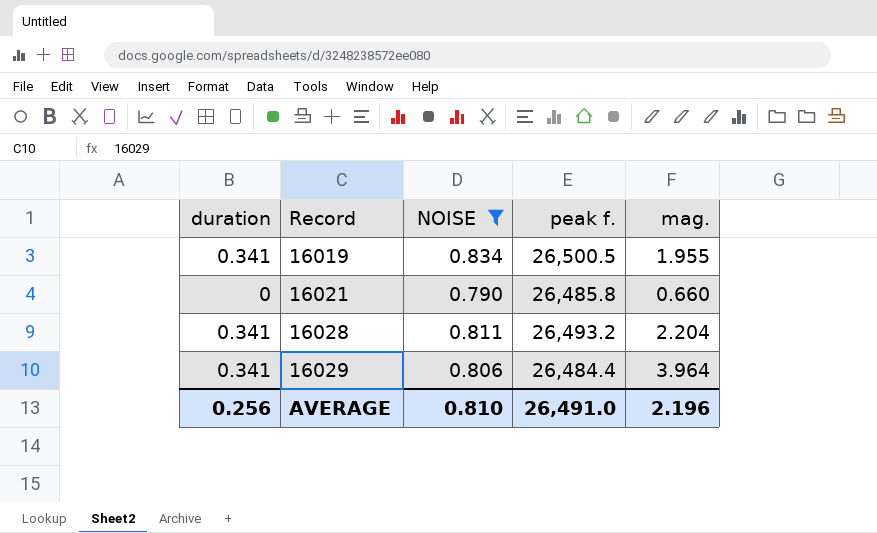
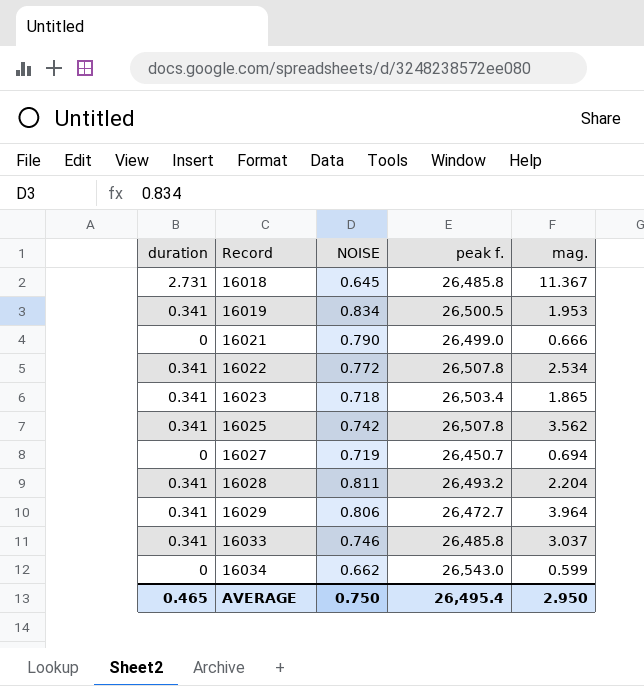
filter: NOISE >= 0.790 -> none
16019 | mag.: 1.955 -> 1.953
16021 | peak f.: 26,485.8 -> 26,499.0
16021 | mag.: 0.660 -> 0.666
16029 | peak f.: 26,484.4 -> 26,472.7
AVERAGE | duration: 0.256 -> 0.465
AVERAGE | NOISE: 0.810 -> 0.750
AVERAGE | peak f.: 26,491.0 -> 26,495.4
AVERAGE | mag.: 2.196 -> 2.950

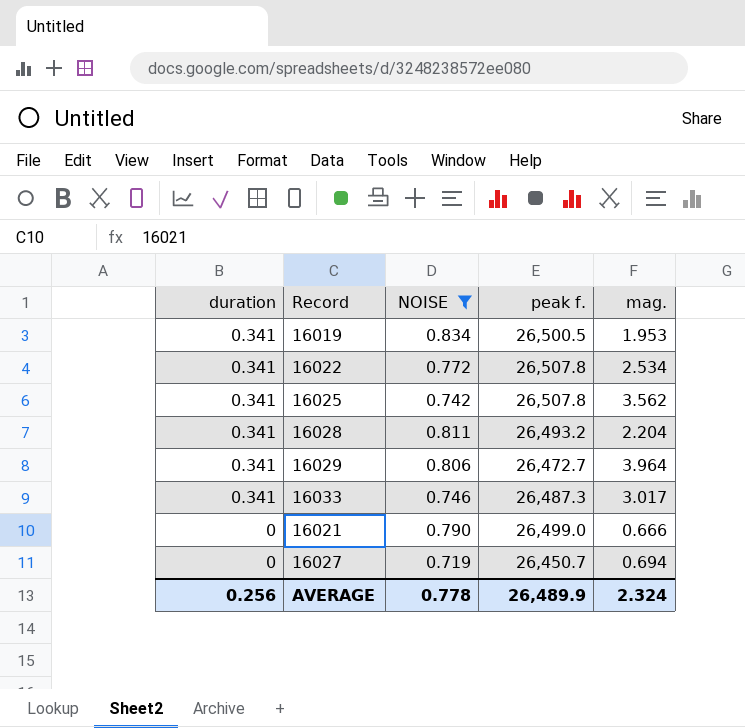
filter: none -> NOISE >= 0.719
row order: Record ascending -> duration descending
16033 | peak f.: 26,485.8 -> 26,487.3
16033 | mag.: 3.037 -> 3.017
AVERAGE | duration: 0.465 -> 0.256
AVERAGE | NOISE: 0.750 -> 0.778
AVERAGE | peak f.: 26,495.4 -> 26,489.9
AVERAGE | mag.: 2.950 -> 2.324

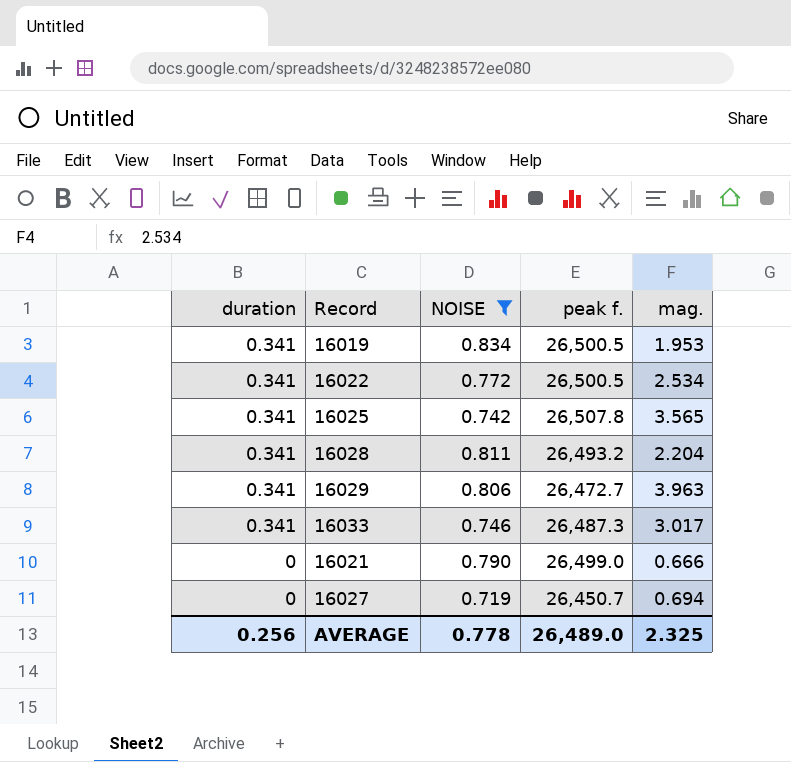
16022 | peak f.: 26,507.8 -> 26,500.5
16025 | mag.: 3.562 -> 3.565
16029 | mag.: 3.964 -> 3.963
AVERAGE | peak f.: 26,489.9 -> 26,489.0
AVERAGE | mag.: 2.324 -> 2.325

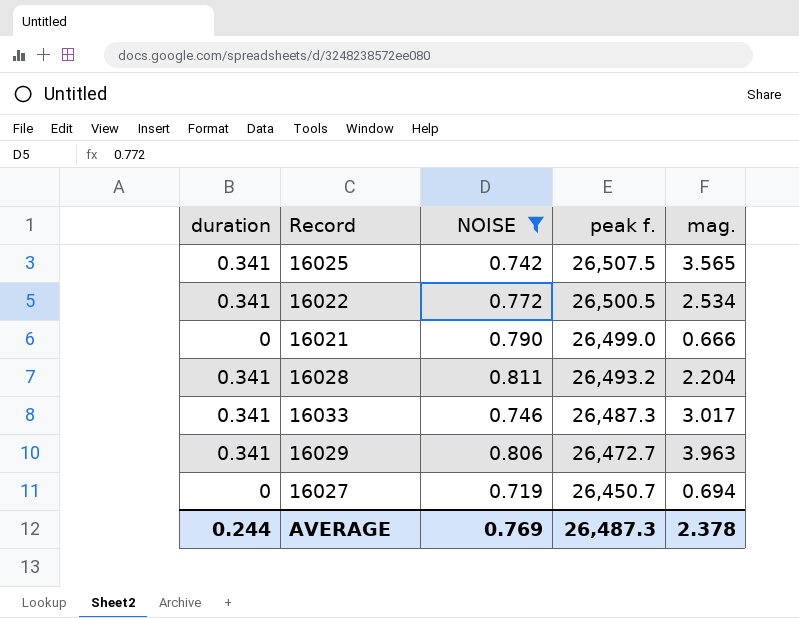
row order: duration descending -> peak f. descending
row 16019: 0.341 | 0.834 | 26,500.5 | 1.953 -> none
16025 | peak f.: 26,507.8 -> 26,507.5
AVERAGE | duration: 0.256 -> 0.244
AVERAGE | NOISE: 0.778 -> 0.769
AVERAGE | peak f.: 26,489.0 -> 26,487.3
AVERAGE | mag.: 2.325 -> 2.378

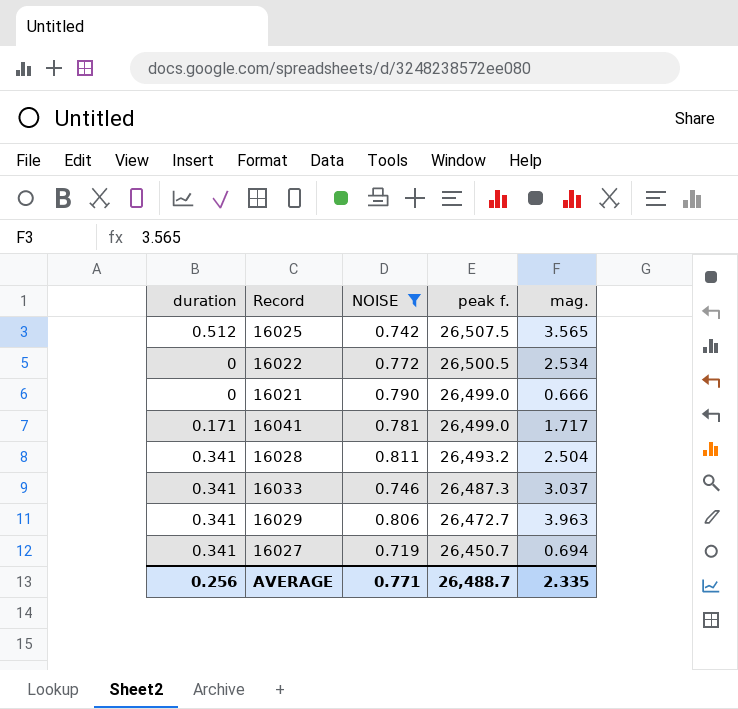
16025 | duration: 0.341 -> 0.512
16022 | duration: 0.341 -> 0
row 16041: none -> 0.171 | 0.781 | 26,499.0 | 1.717
16028 | mag.: 2.204 -> 2.504
16033 | mag.: 3.017 -> 3.037
16027 | duration: 0 -> 0.341
AVERAGE | duration: 0.244 -> 0.256
AVERAGE | NOISE: 0.769 -> 0.771
AVERAGE | peak f.: 26,487.3 -> 26,488.7
AVERAGE | mag.: 2.378 -> 2.335

